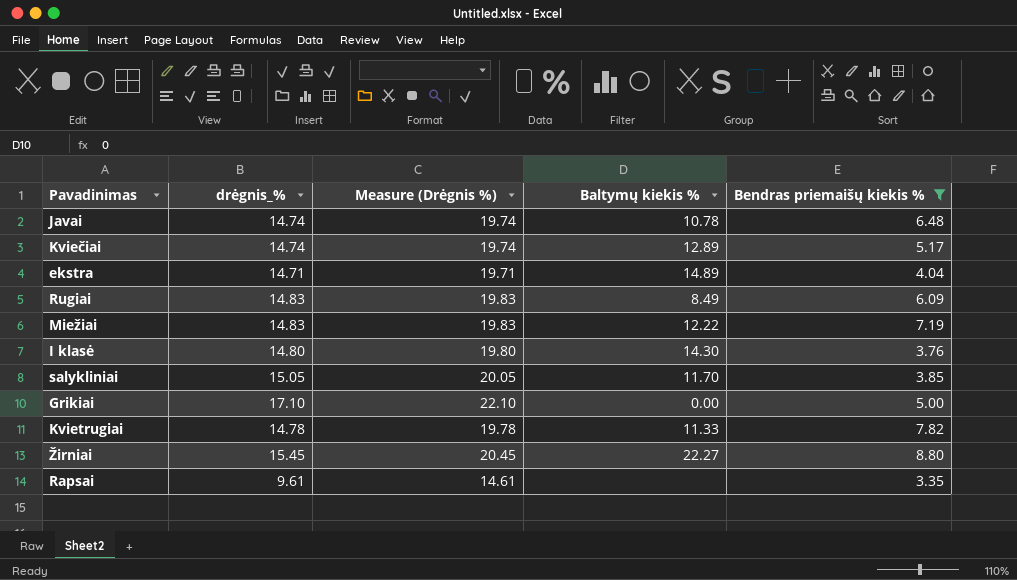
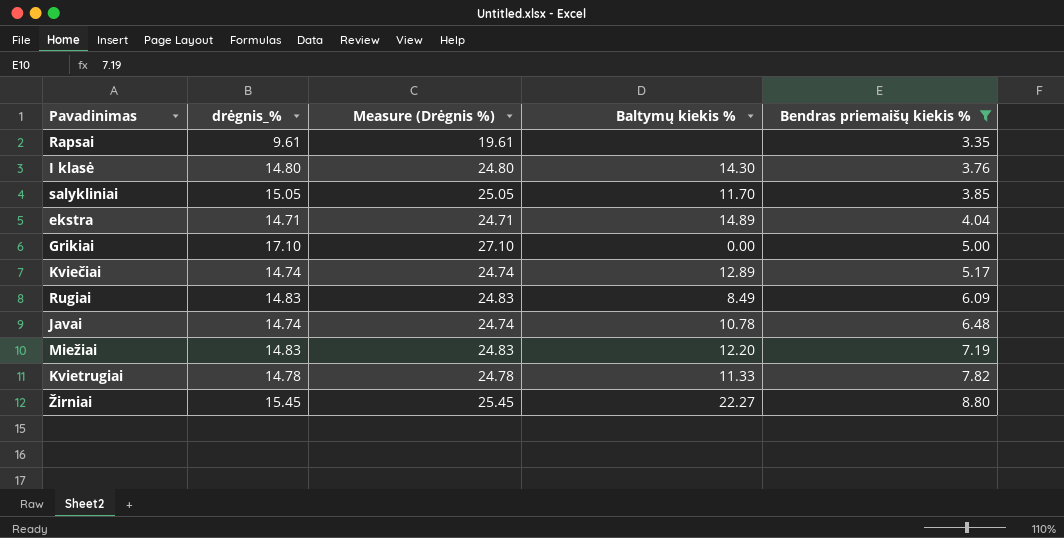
row order: none -> Bendras priemaišų kiekis % ascending
column Measure (Drėgnis %) | formula: [drėgnis_%] + 5 -> [drėgnis_%] + 10
Miežiai | Baltymų kiekis %: 12.22 -> 12.20

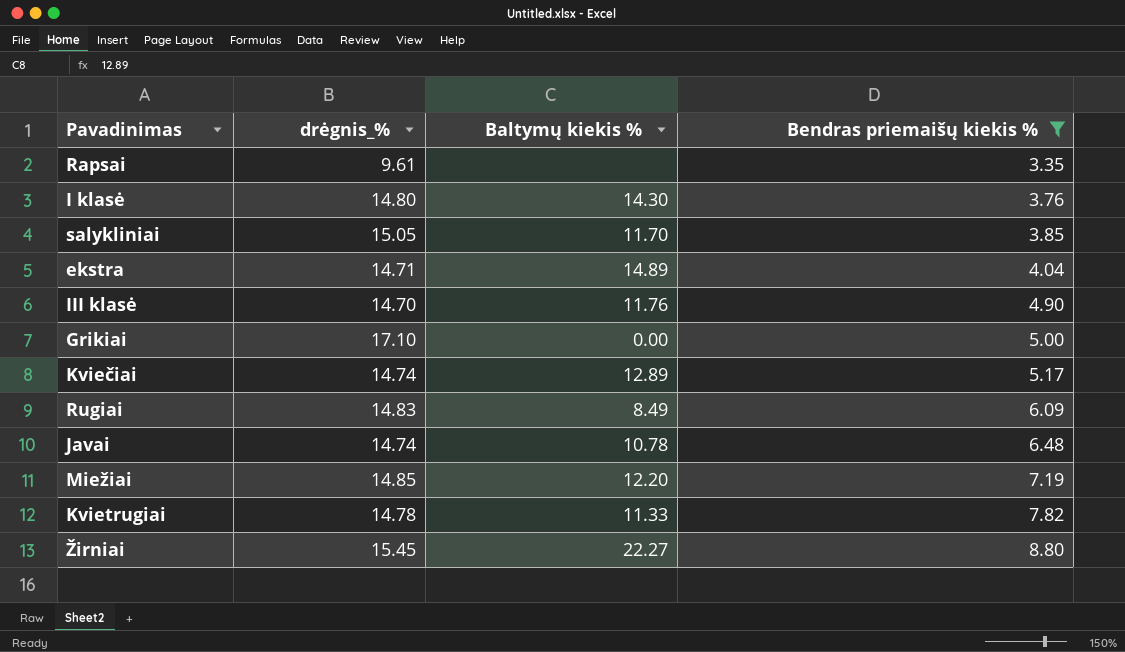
column Measure (Drėgnis %) | formula: [drėgnis_%] + 10 -> none
row III klasė: none -> 14.70 | 11.76 | 4.90
Miežiai | drėgnis_%: 14.83 -> 14.85

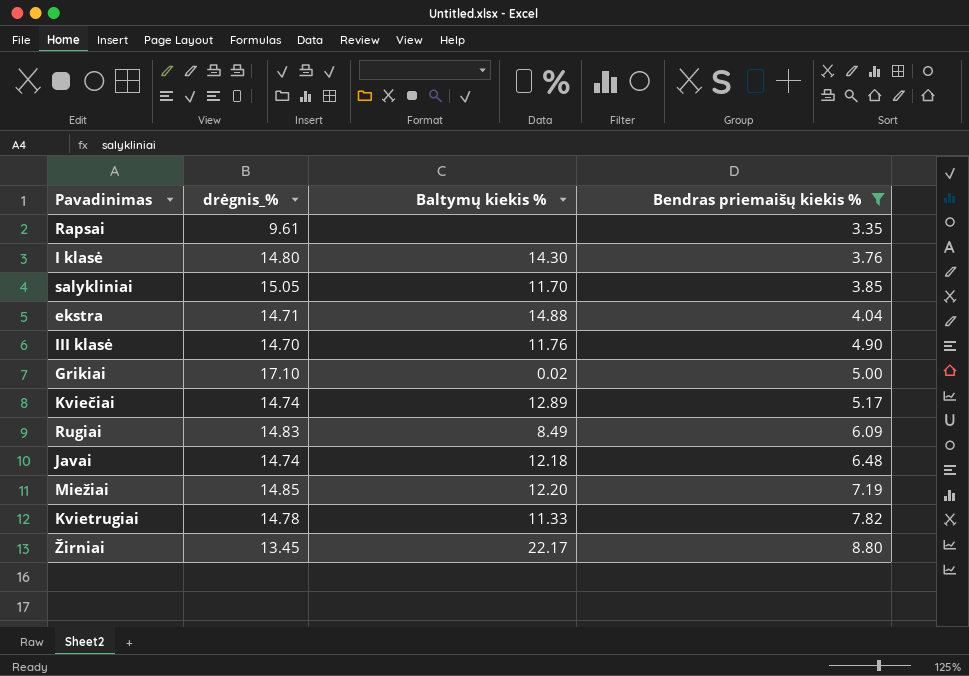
ekstra | Baltymų kiekis %: 14.89 -> 14.88
Grikiai | Baltymų kiekis %: 0.00 -> 0.02
Javai | Baltymų kiekis %: 10.78 -> 12.18
Žirniai | drėgnis_%: 15.45 -> 13.45
Žirniai | Baltymų kiekis %: 22.27 -> 22.17

